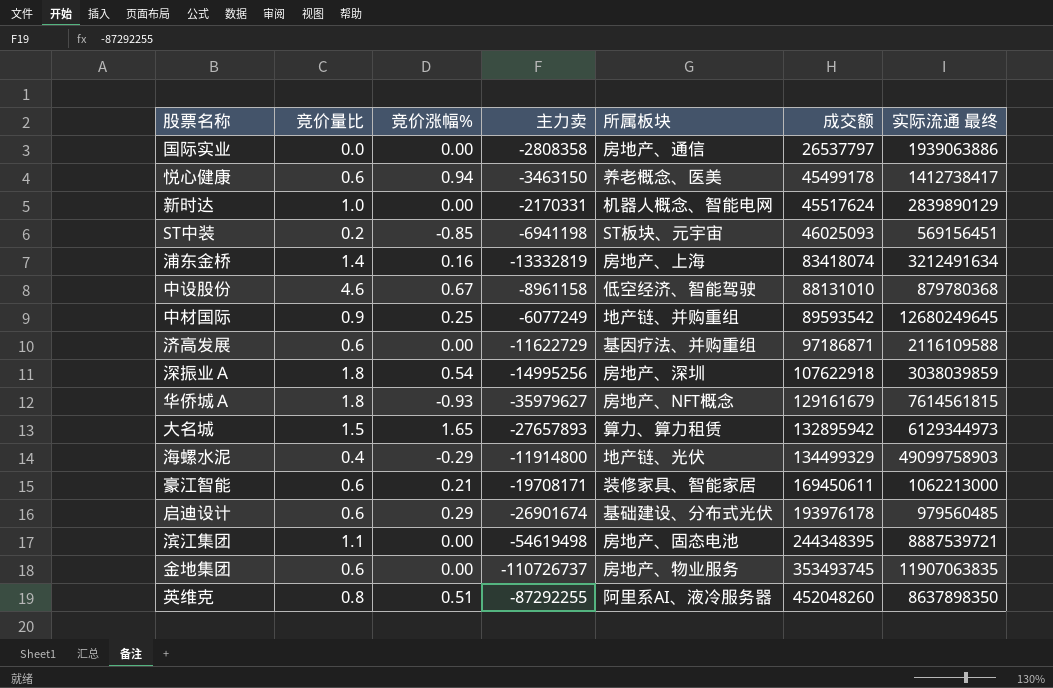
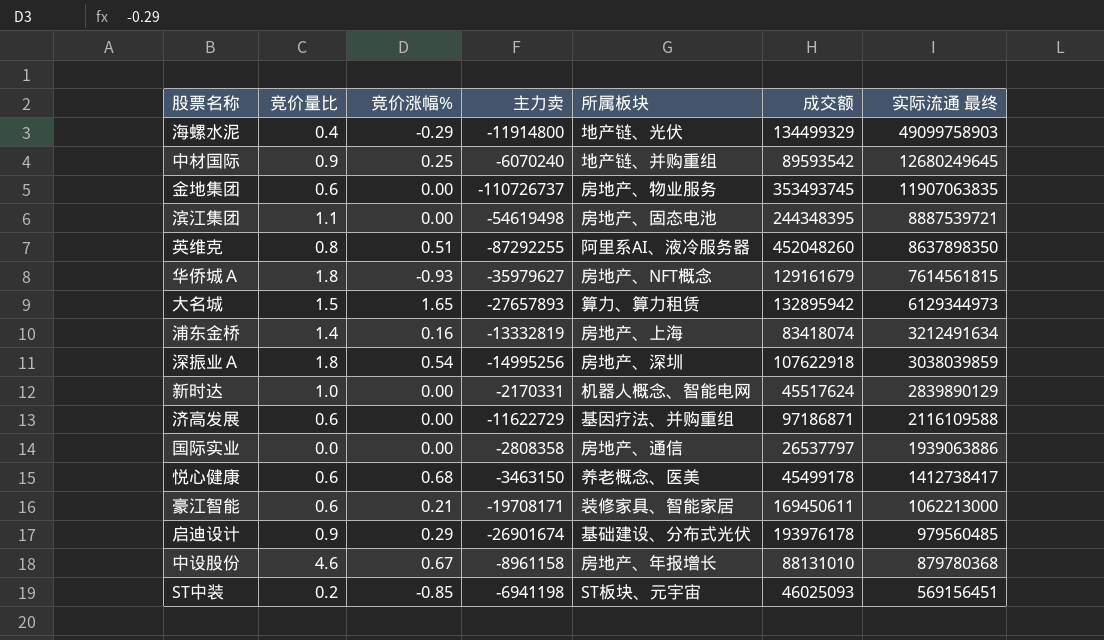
row order: 成交额 ascending -> 实际流通 最终 descending
中材国际 | 主力卖: -6077249 -> -6070240
悦心健康 | 竞价涨幅%: 0.94 -> 0.68
启迪设计 | 竞价量比: 0.6 -> 0.9
中设股份 | 所属板块: 低空经济、智能驾驶 -> 房地产、年报增长

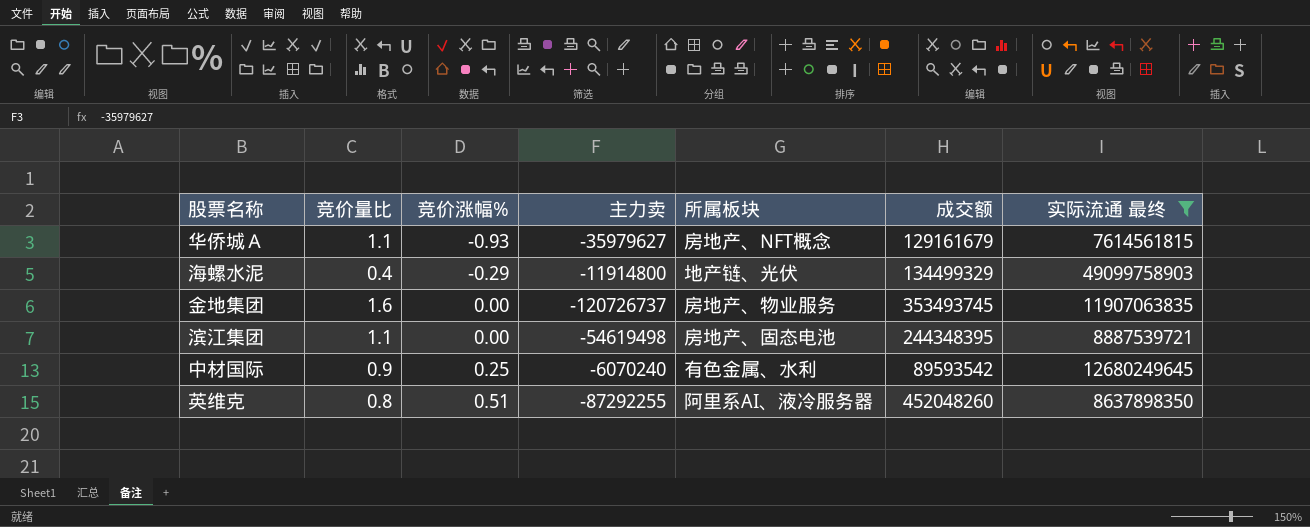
filter: none -> 实际流通 最终 >= 7614561815
row order: 实际流通 最终 descending -> 竞价涨幅% ascending
华侨城Ａ | 竞价量比: 1.8 -> 1.1
金地集团 | 竞价量比: 0.6 -> 1.6
金地集团 | 主力卖: -110726737 -> -120726737
中材国际 | 所属板块: 地产链、并购重组 -> 有色金属、水利

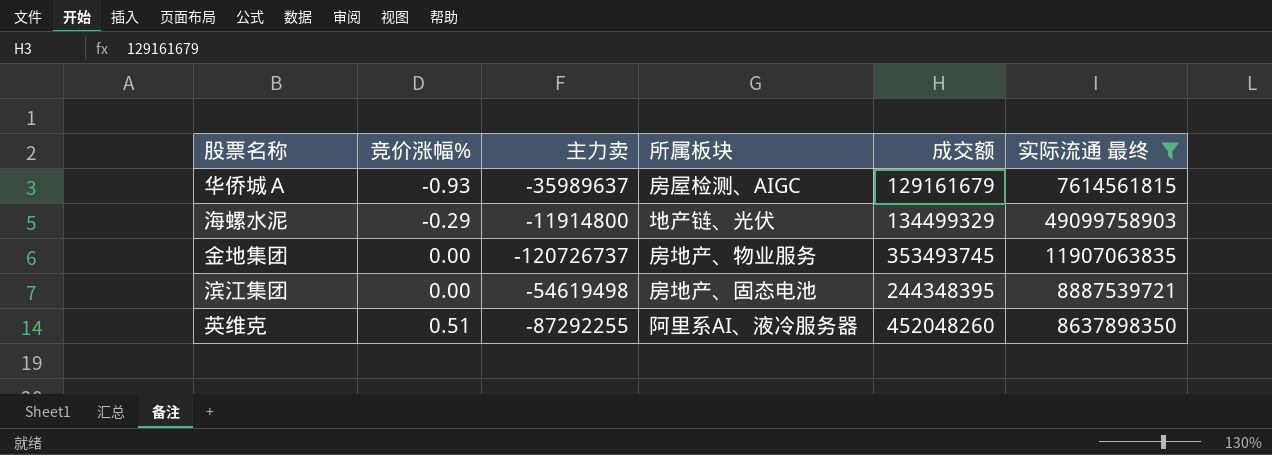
column 竞价量比 | position: 2 -> none
row 中材国际: 0.9 | 0.25 | -6070240 | 有色金属、水利 | 89593542 | 12680249645 -> none
华侨城Ａ | 主力卖: -35979627 -> -35989637
华侨城Ａ | 所属板块: 房地产、NFT概念 -> 房屋检测、AIGC

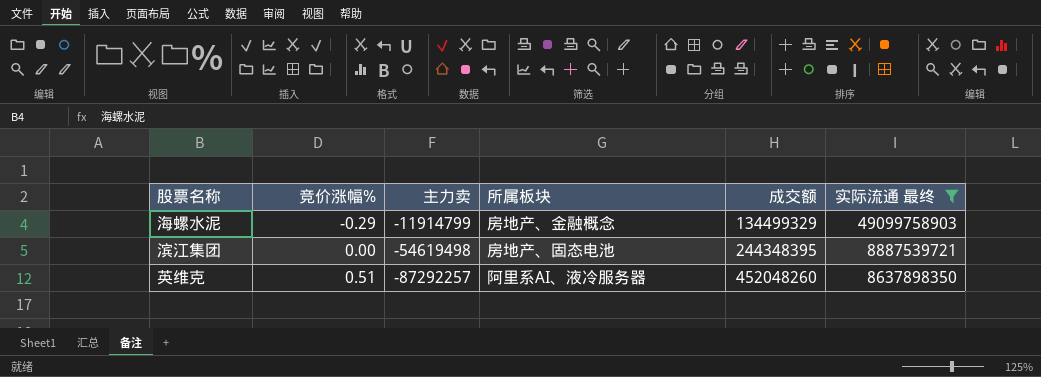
row 华侨城Ａ: -0.93 | -35989637 | 房屋检测、AIGC | 129161679 | 7614561815 -> none
row 金地集团: 0.00 | -120726737 | 房地产、物业服务 | 353493745 | 11907063835 -> none
海螺水泥 | 主力卖: -11914800 -> -11914799
海螺水泥 | 所属板块: 地产链、光伏 -> 房地产、金融概念
英维克 | 主力卖: -87292255 -> -87292257

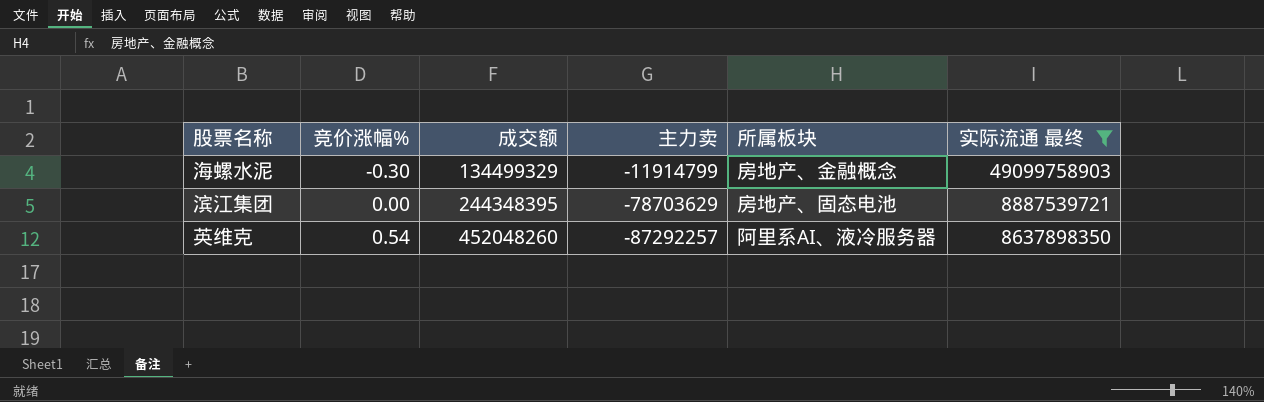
column 成交额 | position: 5 -> 3
海螺水泥 | 竞价涨幅%: -0.29 -> -0.30
滨江集团 | 主力卖: -54619498 -> -78703629
英维克 | 竞价涨幅%: 0.51 -> 0.54

